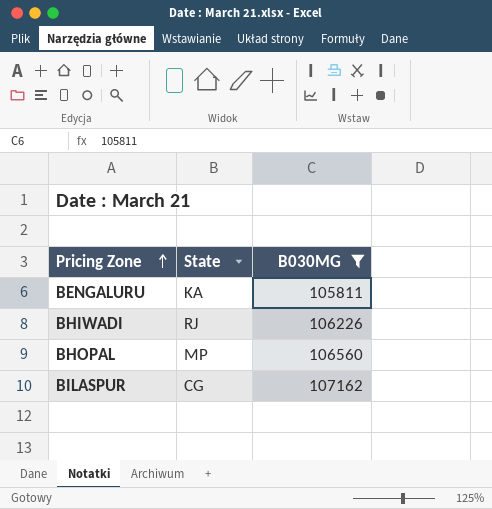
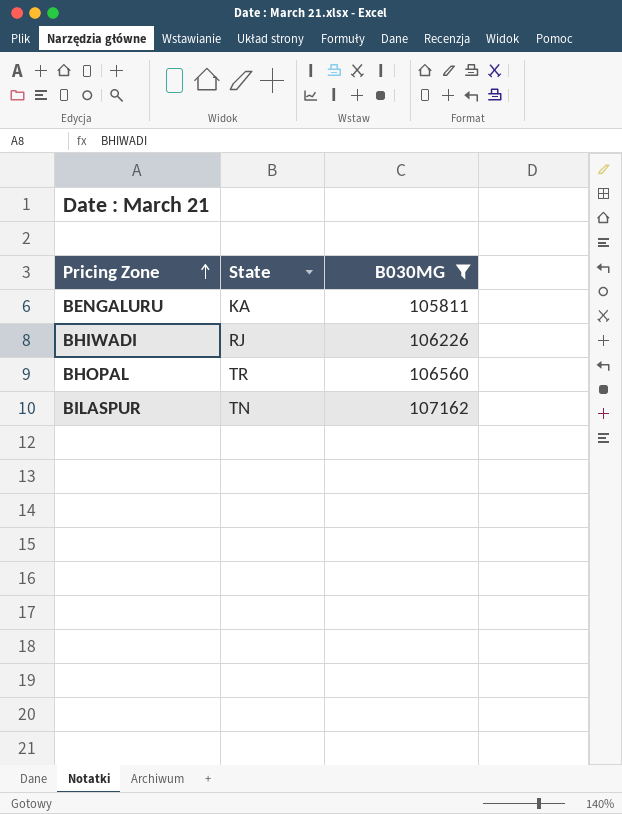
BHOPAL | State: MP -> TR
BILASPUR | State: CG -> TN

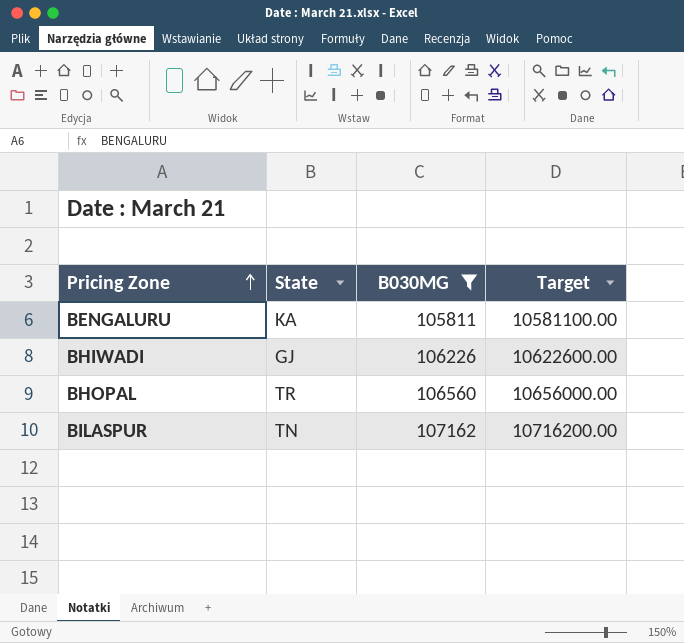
column Target | formula: none -> [B030MG] * 100
BHIWADI | State: RJ -> GJ

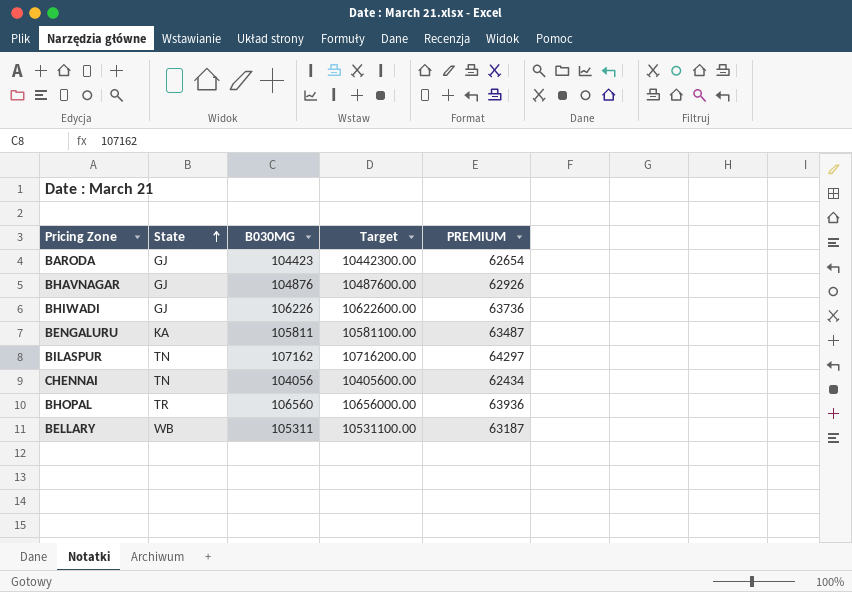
filter: B030MG >= 105811 -> none
row order: Pricing Zone ascending -> State ascending
column PREMIUM | formula: none -> [B030MG] * 0.6

